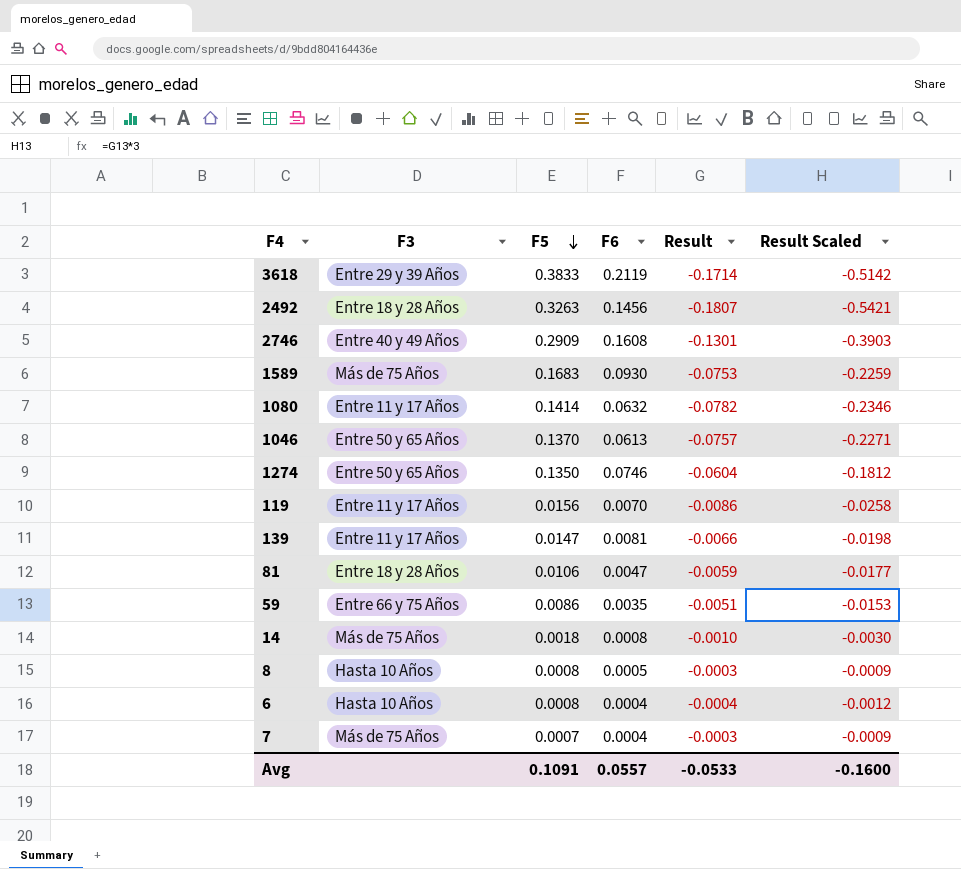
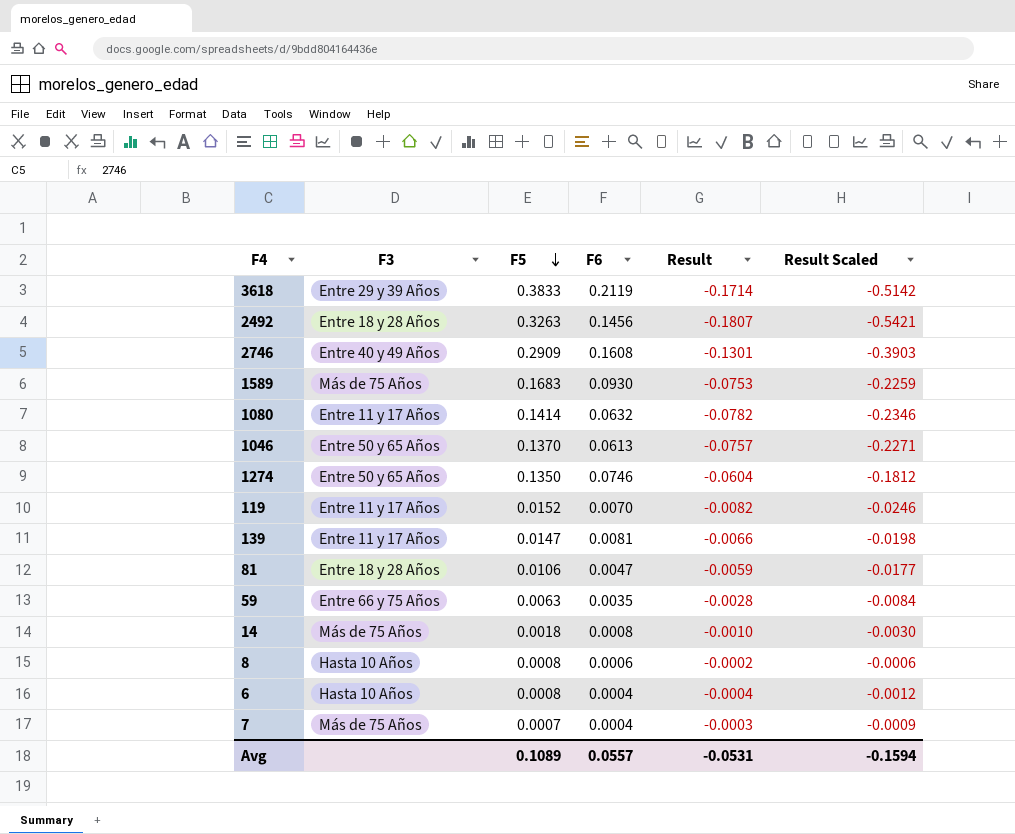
119 | F5: 0.0156 -> 0.0152
119 | Result: -0.0086 -> -0.0082
119 | Result Scaled: -0.0258 -> -0.0246
59 | F5: 0.0086 -> 0.0063
59 | Result: -0.0051 -> -0.0028
59 | Result Scaled: -0.0153 -> -0.0084
8 | F6: 0.0005 -> 0.0006
8 | Result: -0.0003 -> -0.0002
8 | Result Scaled: -0.0009 -> -0.0006
Avg | F5: 0.1091 -> 0.1089
Avg | Result: -0.0533 -> -0.0531
Avg | Result Scaled: -0.1600 -> -0.1594

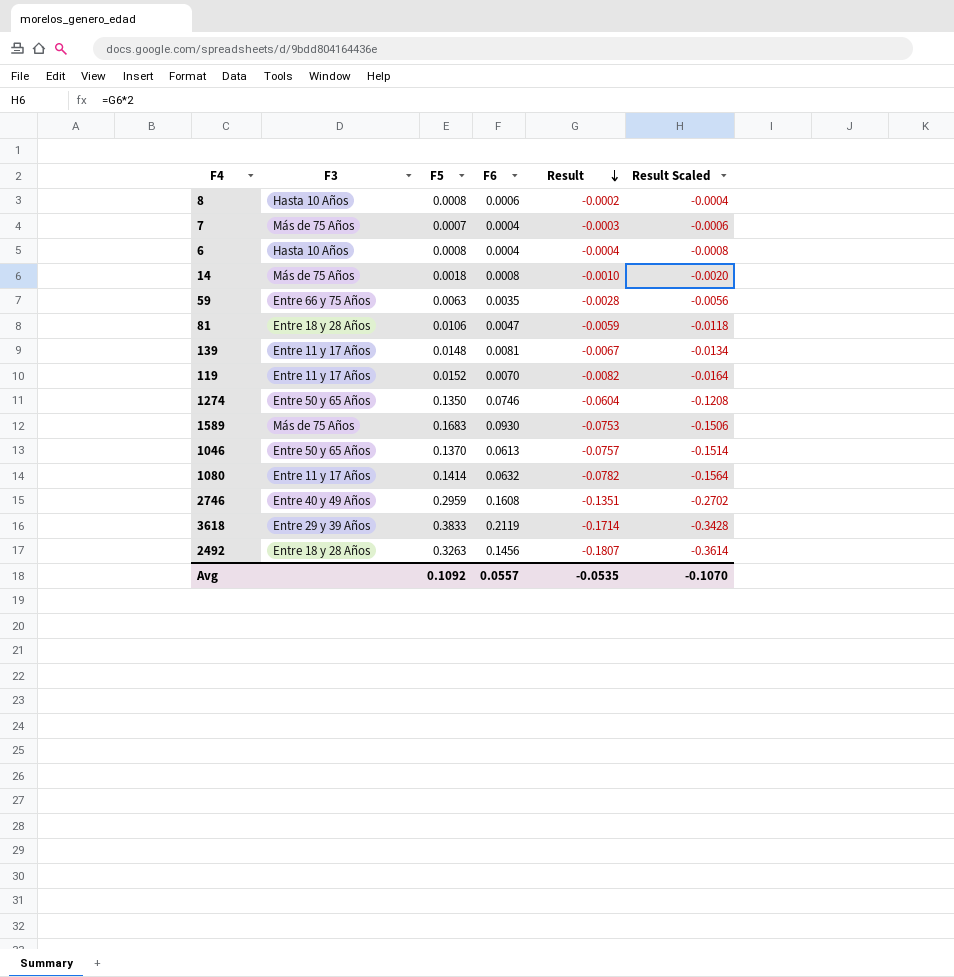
row order: F5 descending -> Result descending
column Result Scaled | formula: [Result] * 3 -> [Result] * 2
139 | F5: 0.0147 -> 0.0148
139 | Result: -0.0066 -> -0.0067
2746 | F5: 0.2909 -> 0.2959
2746 | Result: -0.1301 -> -0.1351
Avg | F5: 0.1089 -> 0.1092
Avg | Result: -0.0531 -> -0.0535
Avg | Result Scaled: -0.1594 -> -0.1070

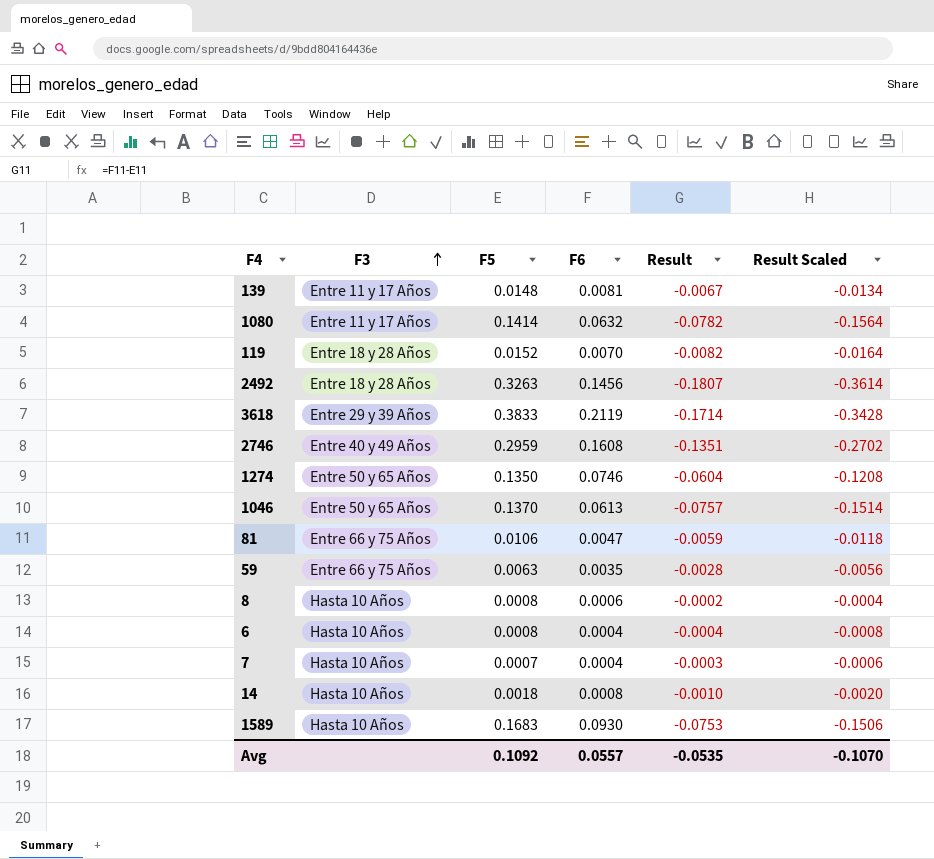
row order: Result descending -> F3 ascending
119 | F3: Entre 11 y 17 Años -> Entre 18 y 28 Años
81 | F3: Entre 18 y 28 Años -> Entre 66 y 75 Años
7 | F3: Más de 75 Años -> Hasta 10 Años
14 | F3: Más de 75 Años -> Hasta 10 Años
1589 | F3: Más de 75 Años -> Hasta 10 Años

